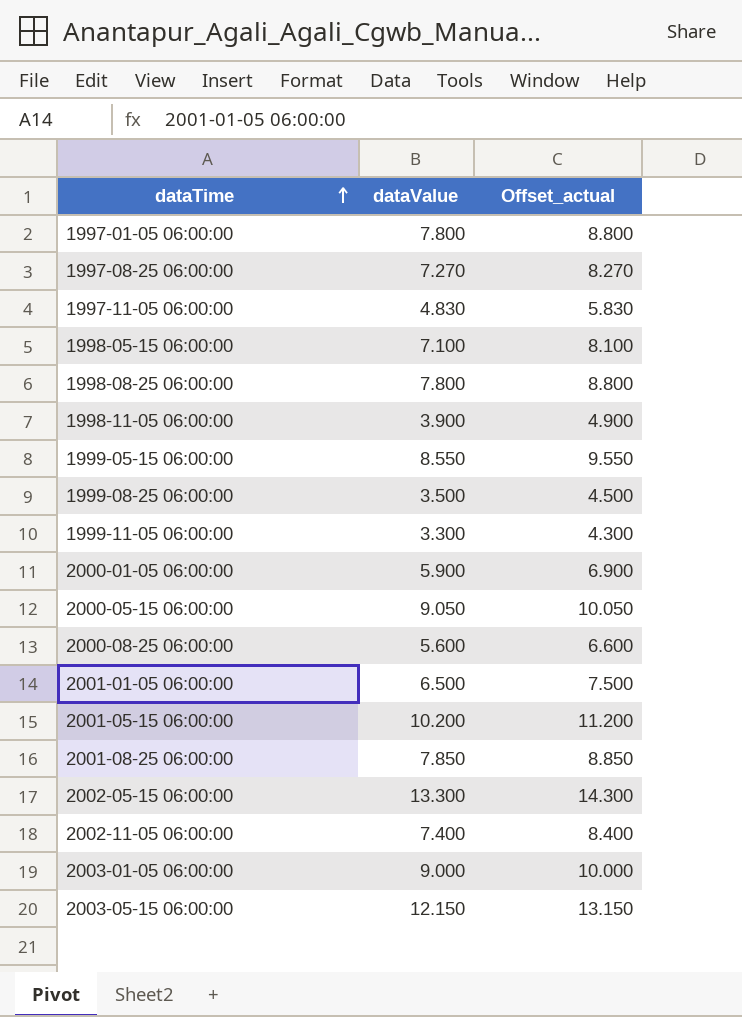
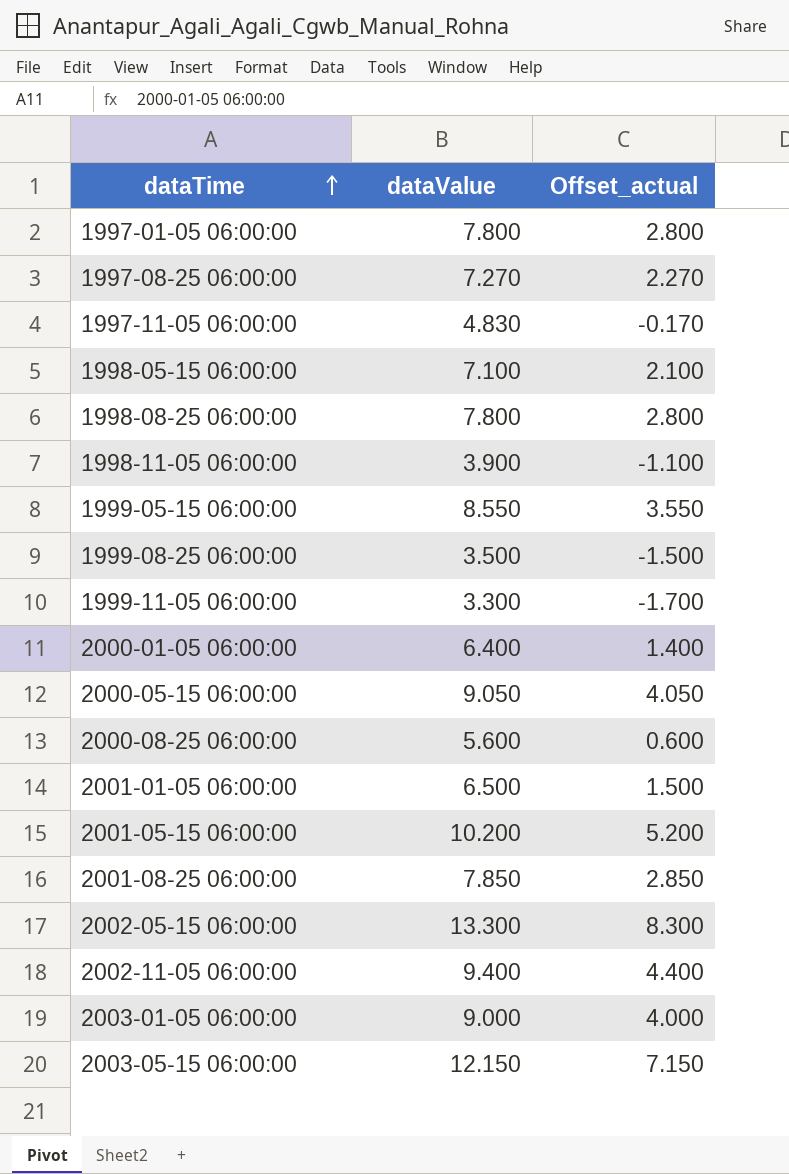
column Offset_actual | formula: [dataValue] + 1 -> [dataValue] - 5
2000-01-05 06:00:00 | dataValue: 5.900 -> 6.400
2002-11-05 06:00:00 | dataValue: 7.400 -> 9.400

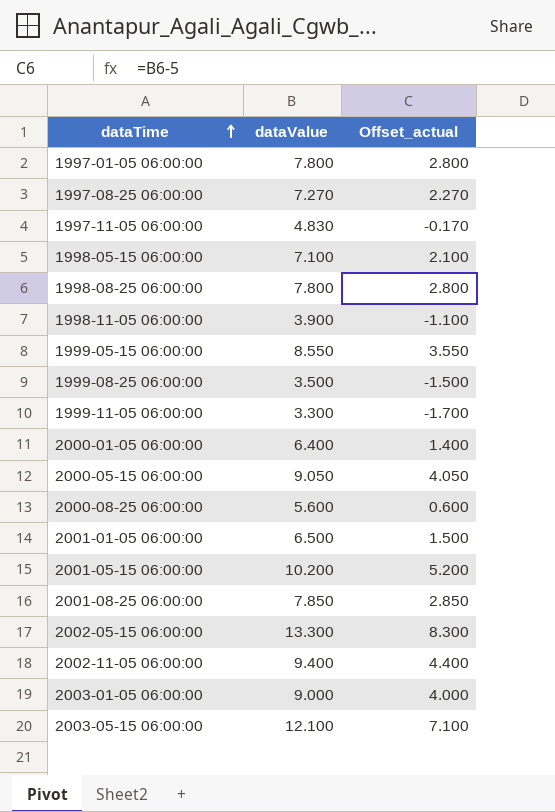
2003-05-15 06:00:00 | dataValue: 12.150 -> 12.100
2003-05-15 06:00:00 | Offset_actual: 7.150 -> 7.100

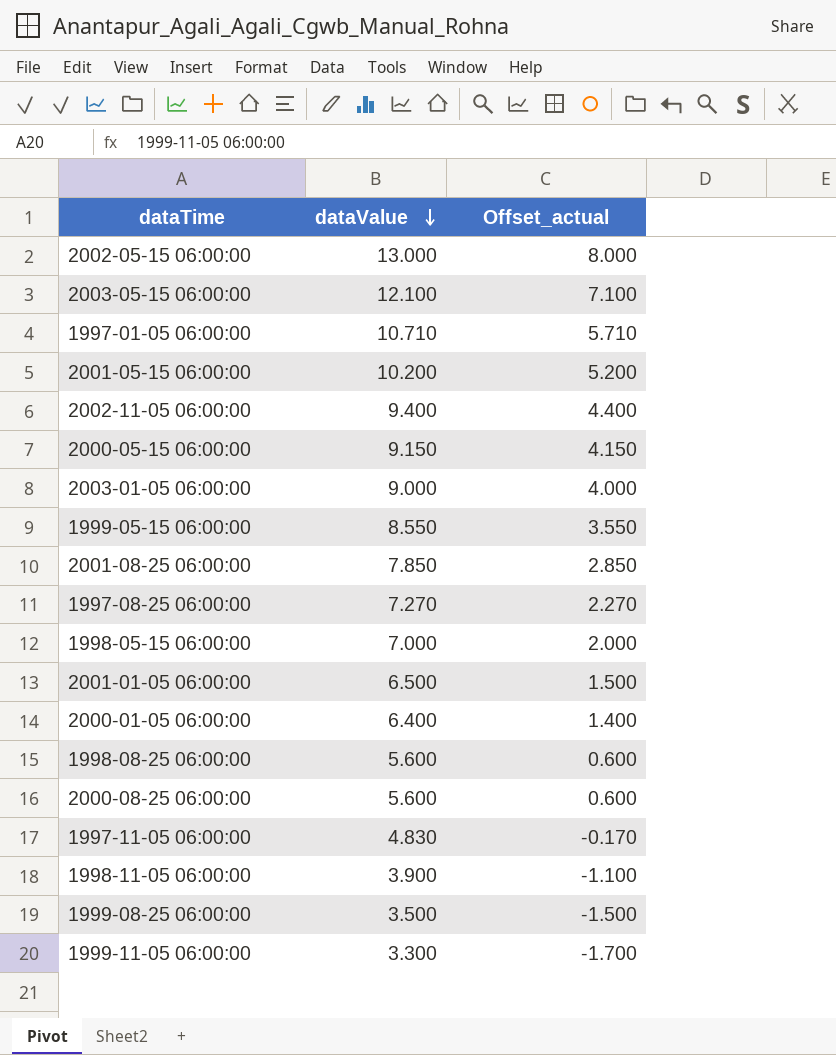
row order: dataTime ascending -> dataValue descending
2002-05-15 06:00:00 | dataValue: 13.300 -> 13.000
2002-05-15 06:00:00 | Offset_actual: 8.300 -> 8.000
1997-01-05 06:00:00 | dataValue: 7.800 -> 10.710
1997-01-05 06:00:00 | Offset_actual: 2.800 -> 5.710
2000-05-15 06:00:00 | dataValue: 9.050 -> 9.150
2000-05-15 06:00:00 | Offset_actual: 4.050 -> 4.150
1998-05-15 06:00:00 | dataValue: 7.100 -> 7.000
1998-05-15 06:00:00 | Offset_actual: 2.100 -> 2.000
1998-08-25 06:00:00 | dataValue: 7.800 -> 5.600
1998-08-25 06:00:00 | Offset_actual: 2.800 -> 0.600

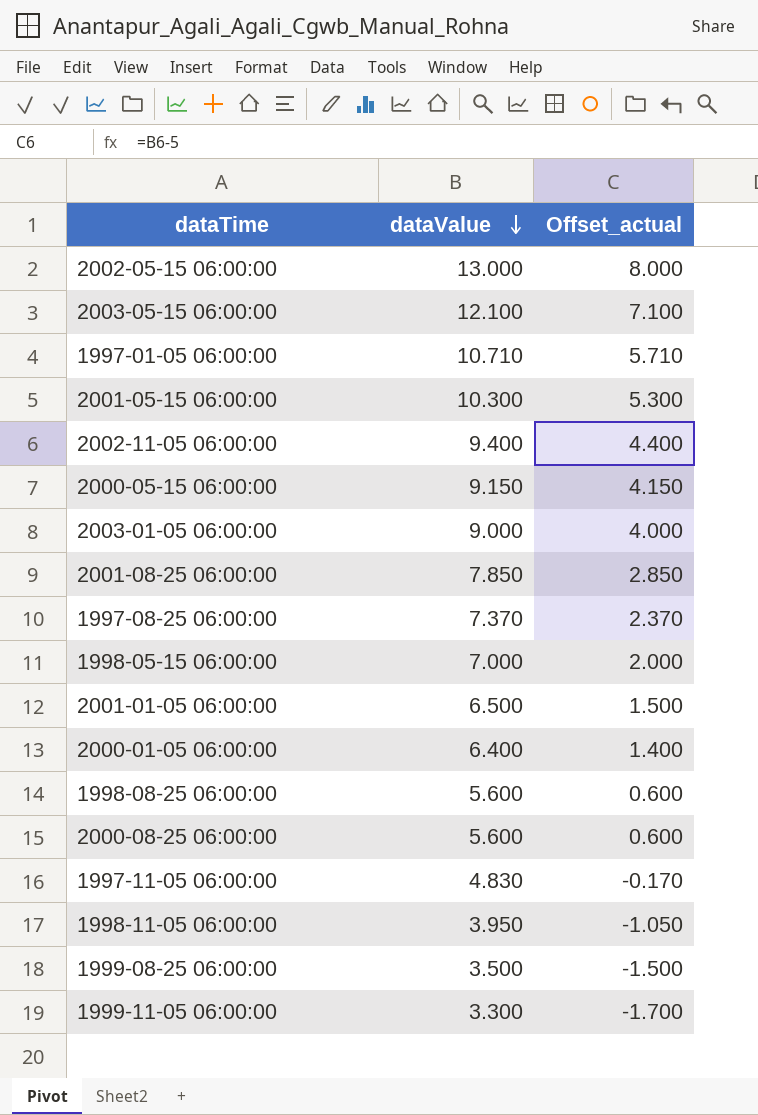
row 1999-05-15 06:00:00: 8.550 | 3.550 -> none
2001-05-15 06:00:00 | dataValue: 10.200 -> 10.300
2001-05-15 06:00:00 | Offset_actual: 5.200 -> 5.300
1997-08-25 06:00:00 | dataValue: 7.270 -> 7.370
1997-08-25 06:00:00 | Offset_actual: 2.270 -> 2.370
1998-11-05 06:00:00 | dataValue: 3.900 -> 3.950
1998-11-05 06:00:00 | Offset_actual: -1.100 -> -1.050

